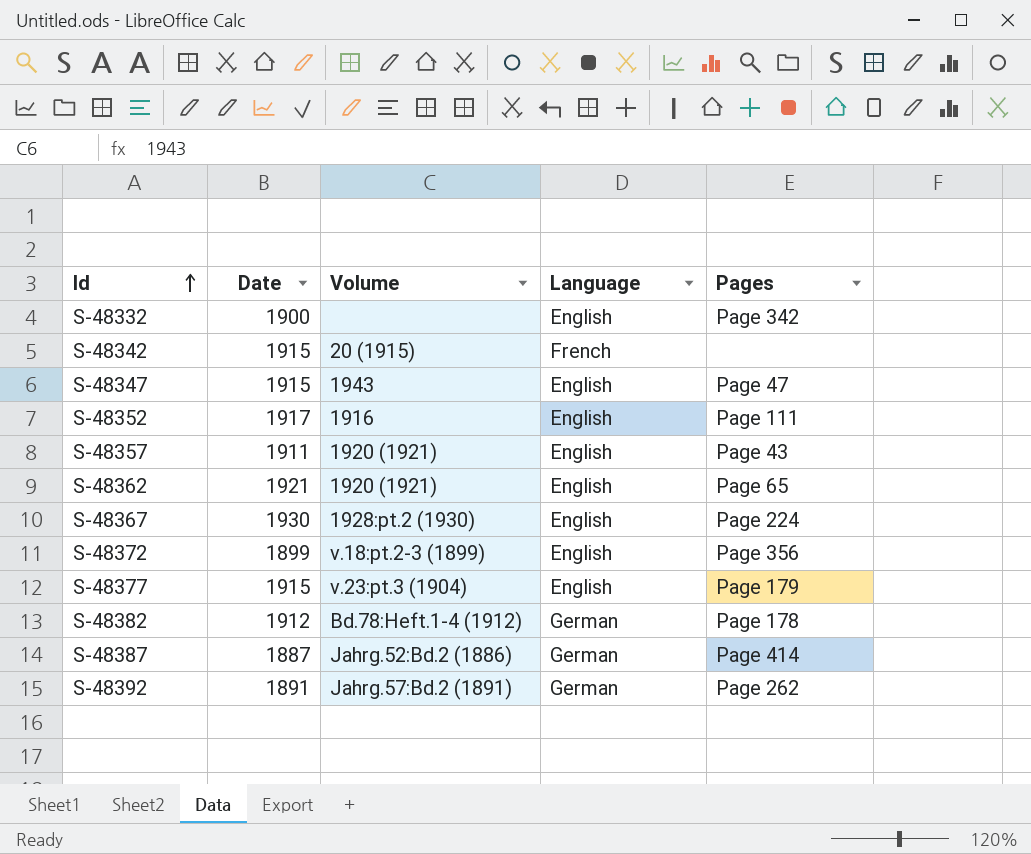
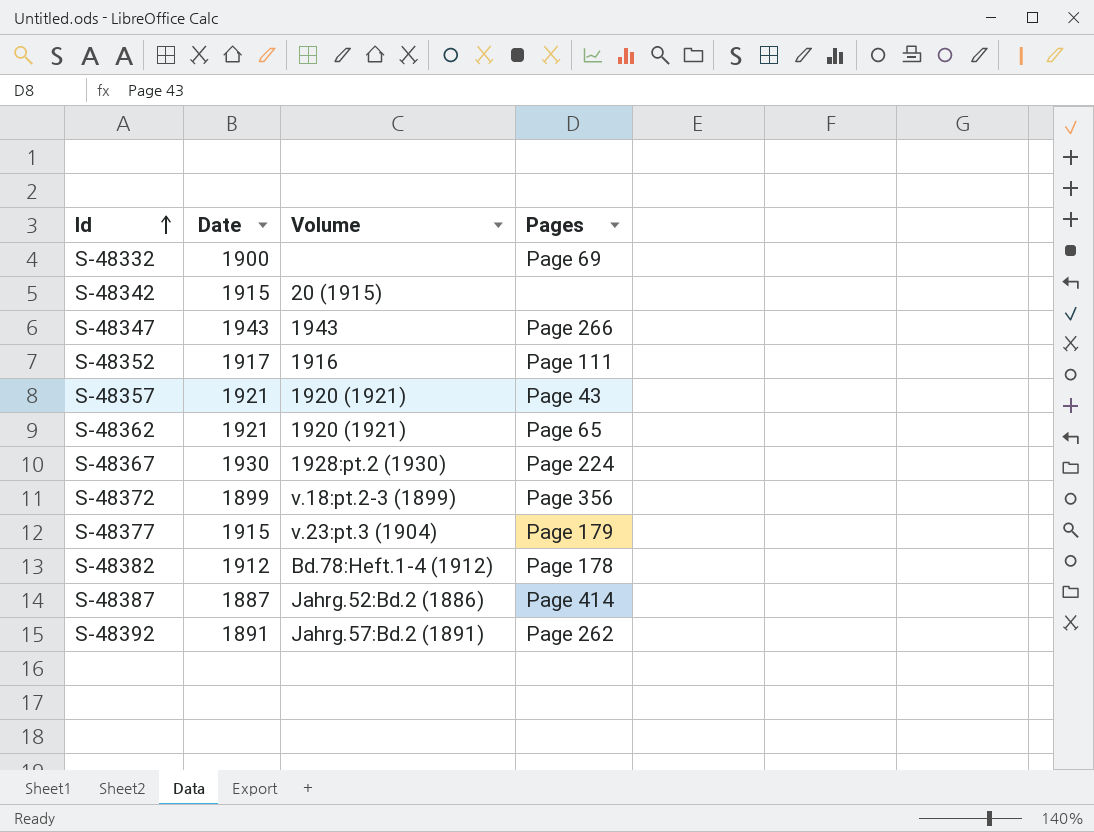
column Language | position: 4 -> none
S-48332 | Pages: Page 342 -> Page 69
S-48347 | Date: 1915 -> 1943
S-48347 | Pages: Page 47 -> Page 266
S-48357 | Date: 1911 -> 1921

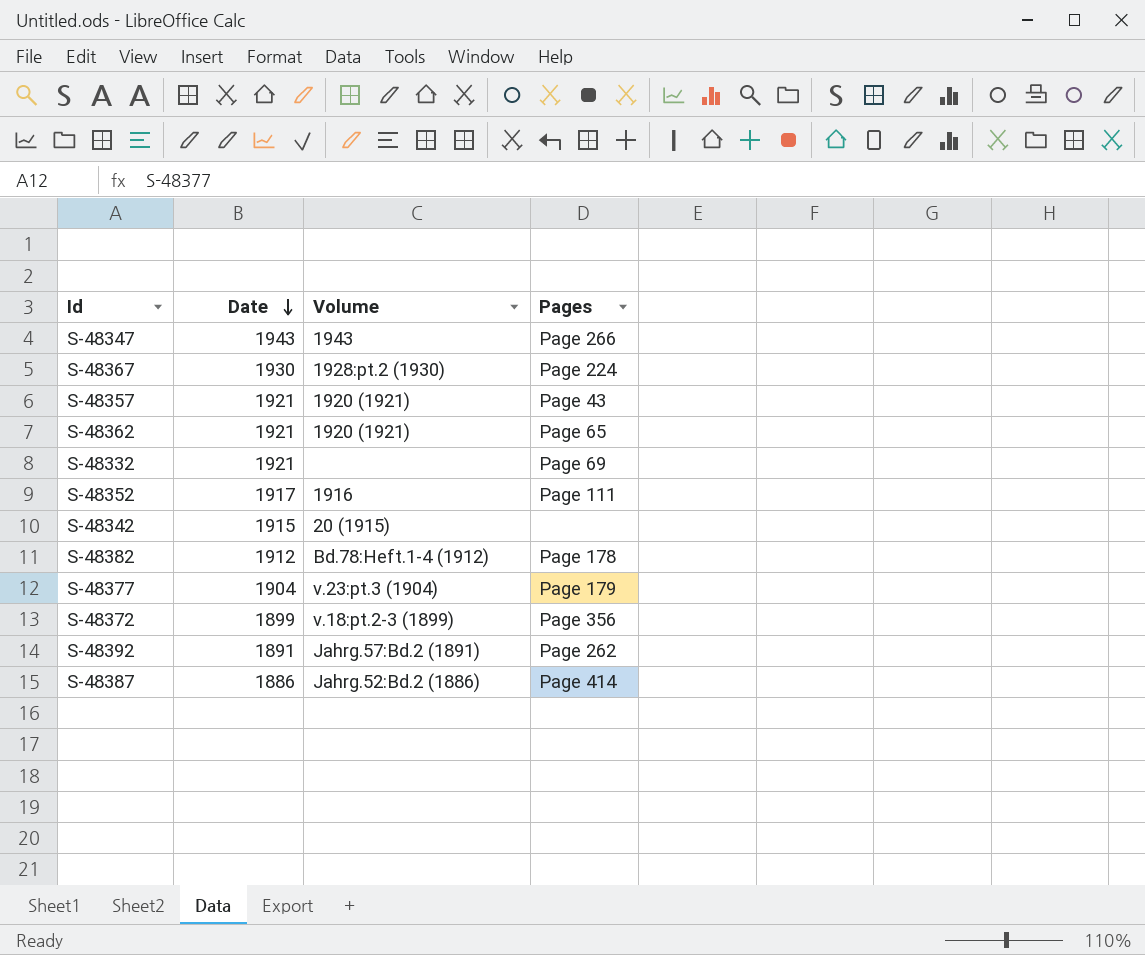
row order: Id ascending -> Date descending
S-48332 | Date: 1900 -> 1921
S-48377 | Date: 1915 -> 1904
S-48387 | Date: 1887 -> 1886

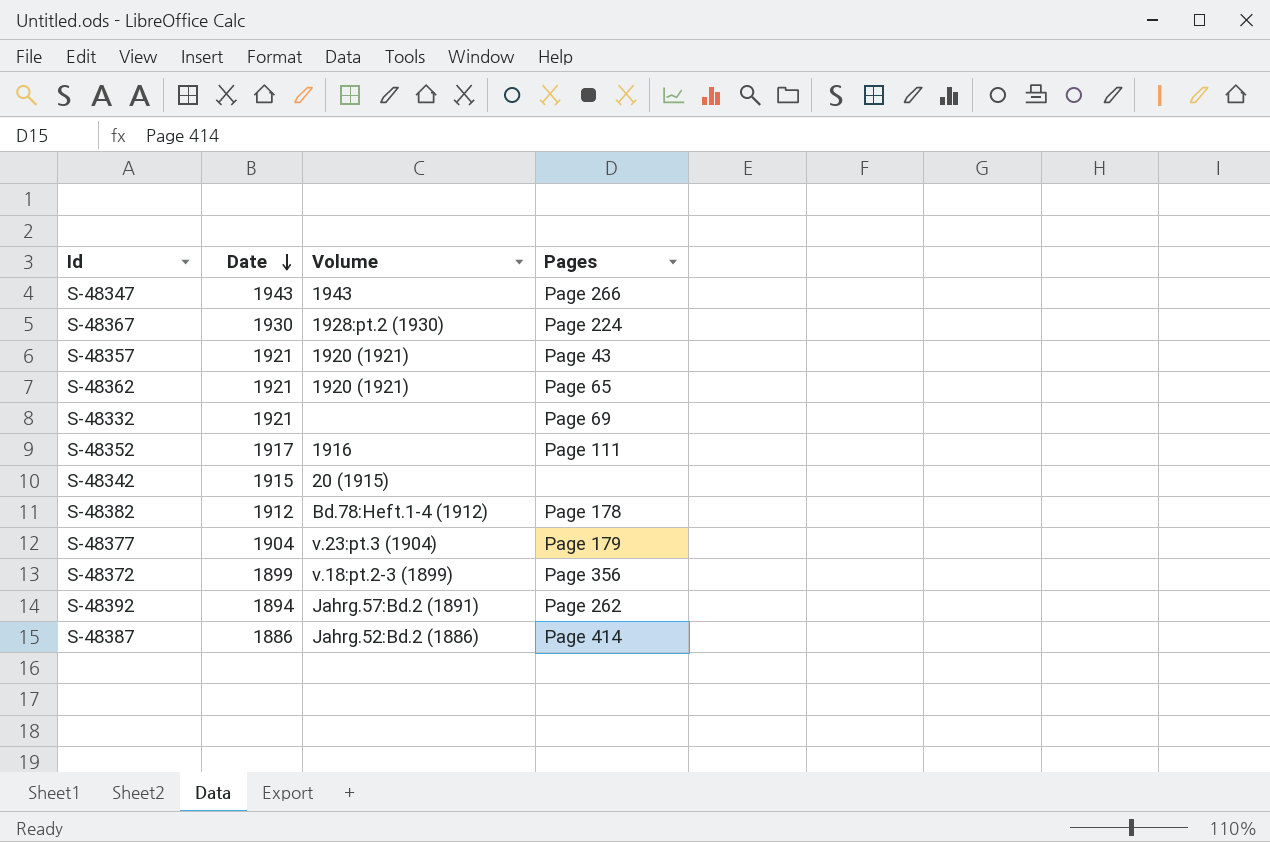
S-48392 | Date: 1891 -> 1894

